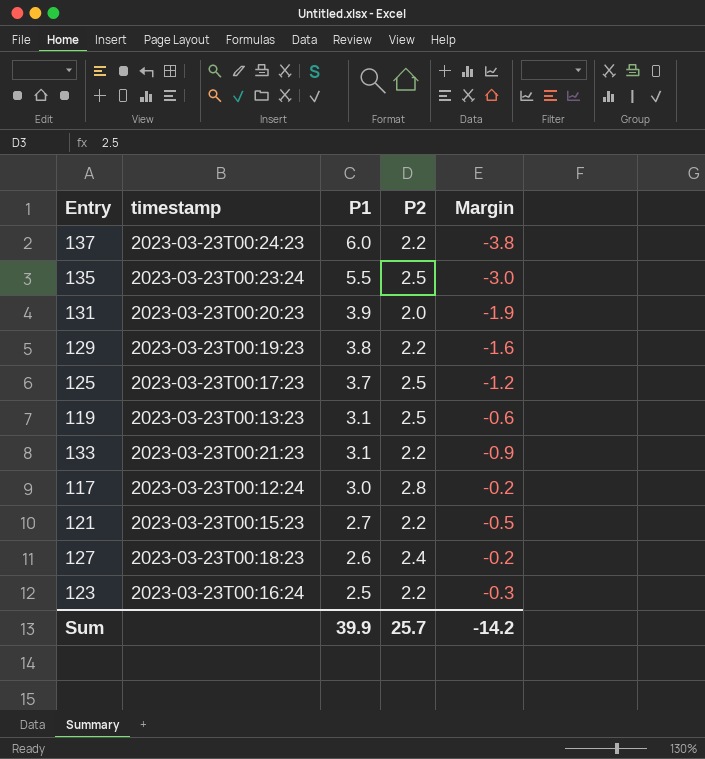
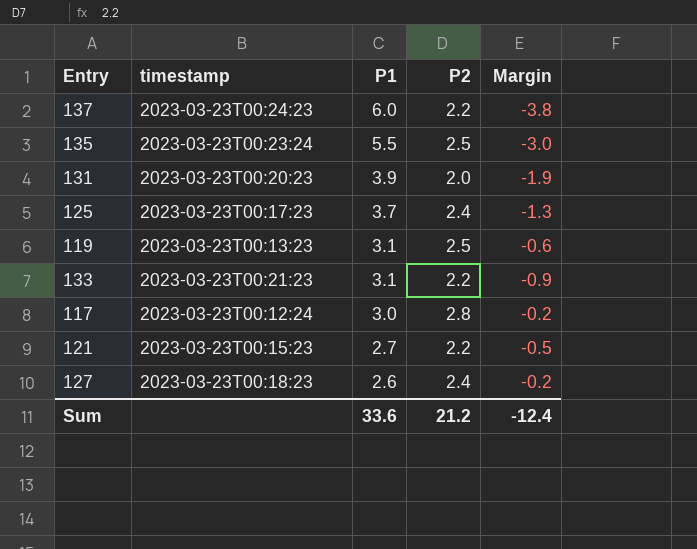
row 129: 2023-03-23T00:19:23 | 3.8 | 2.2 | -1.6 -> none
row 123: 2023-03-23T00:16:24 | 2.5 | 2.2 | -0.3 -> none
125 | P2: 2.5 -> 2.4
125 | Margin: -1.2 -> -1.3
Sum | P1: 39.9 -> 33.6
Sum | P2: 25.7 -> 21.2
Sum | Margin: -14.2 -> -12.4

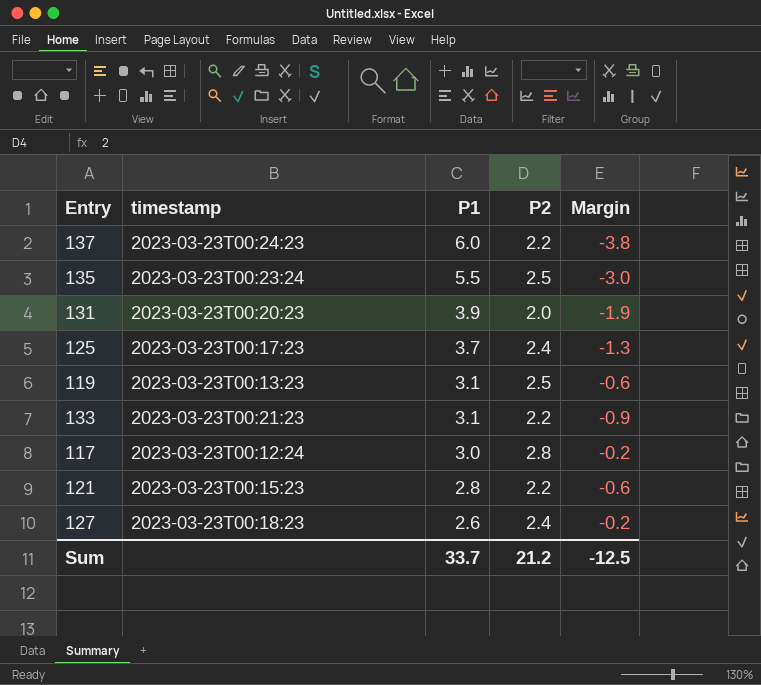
121 | P1: 2.7 -> 2.8
121 | Margin: -0.5 -> -0.6
Sum | P1: 33.6 -> 33.7
Sum | Margin: -12.4 -> -12.5

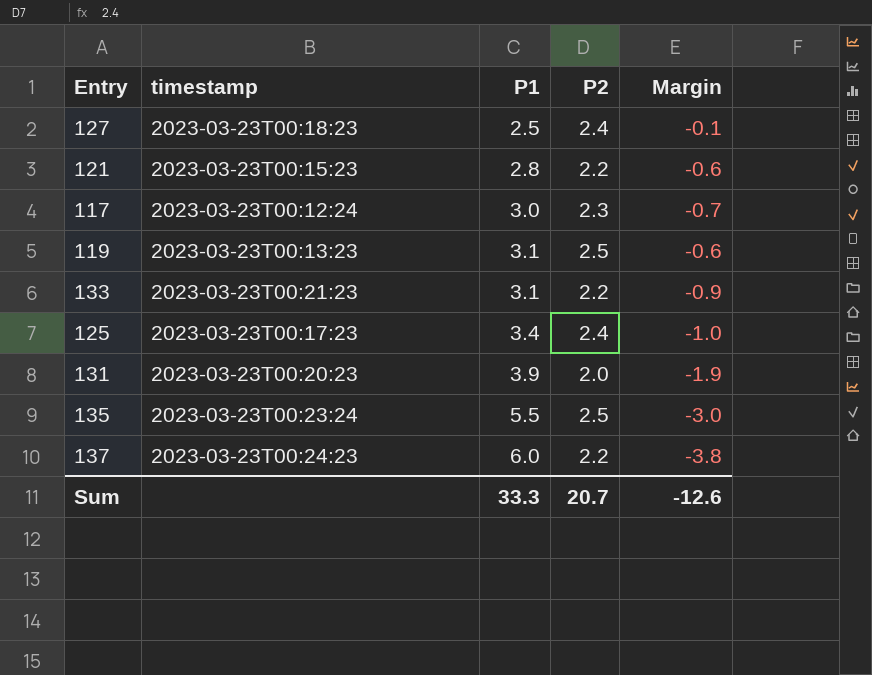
row order: P1 descending -> P1 ascending
127 | P1: 2.6 -> 2.5
127 | Margin: -0.2 -> -0.1
117 | P2: 2.8 -> 2.3
117 | Margin: -0.2 -> -0.7
125 | P1: 3.7 -> 3.4
125 | Margin: -1.3 -> -1.0
Sum | P1: 33.7 -> 33.3
Sum | P2: 21.2 -> 20.7
Sum | Margin: -12.5 -> -12.6

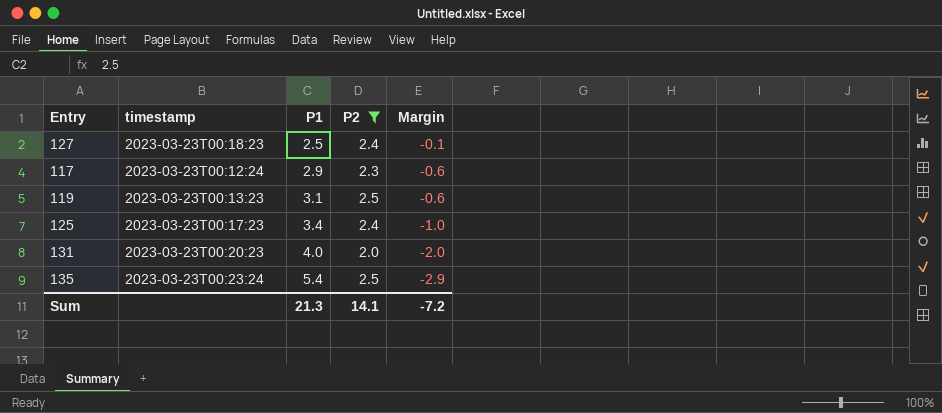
filter: none -> P2 != 2.2
117 | P1: 3.0 -> 2.9
117 | Margin: -0.7 -> -0.6
131 | P1: 3.9 -> 4.0
131 | Margin: -1.9 -> -2.0
135 | P1: 5.5 -> 5.4
135 | Margin: -3.0 -> -2.9
Sum | P1: 33.3 -> 21.3
Sum | P2: 20.7 -> 14.1
Sum | Margin: -12.6 -> -7.2

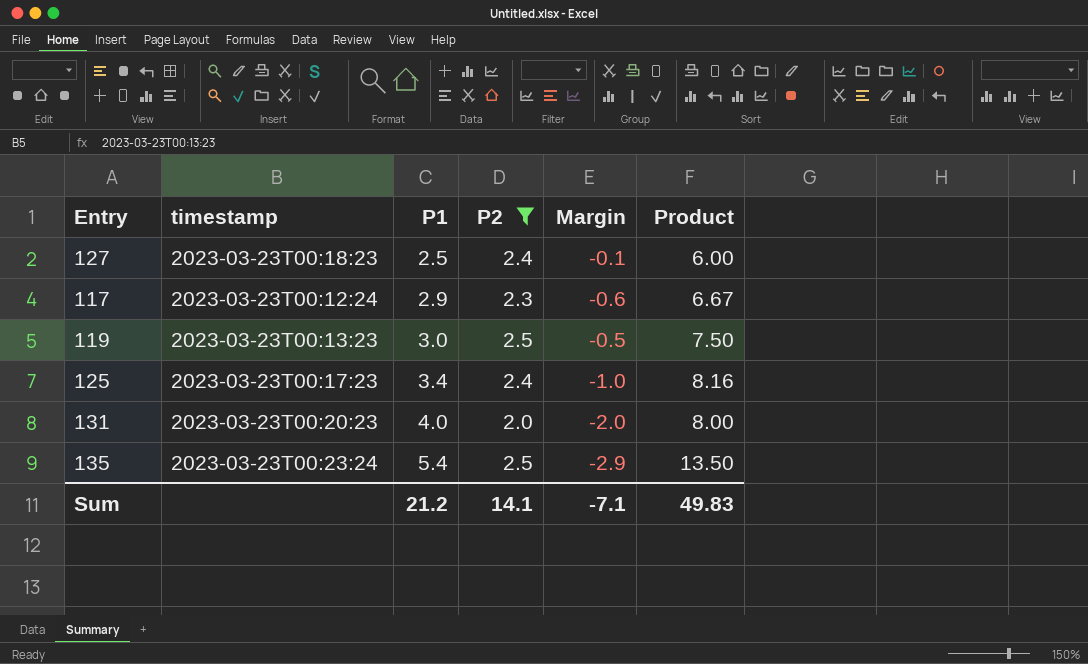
column Product | formula: none -> [P1] * [P2]
119 | P1: 3.1 -> 3.0
119 | Margin: -0.6 -> -0.5
Sum | P1: 21.3 -> 21.2
Sum | Margin: -7.2 -> -7.1

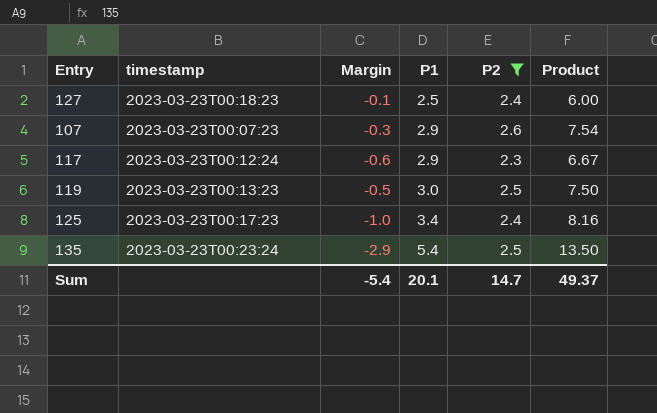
column Margin | position: 5 -> 3
row 131: 2023-03-23T00:20:23 | 4.0 | 2.0 | -2.0 | 8.00 -> none
row 107: none -> 2023-03-23T00:07:23 | -0.3 | 2.9 | 2.6 | 7.54
Sum | Margin: -7.1 -> -5.4
Sum | P1: 21.2 -> 20.1
Sum | P2: 14.1 -> 14.7
Sum | Product: 49.83 -> 49.37

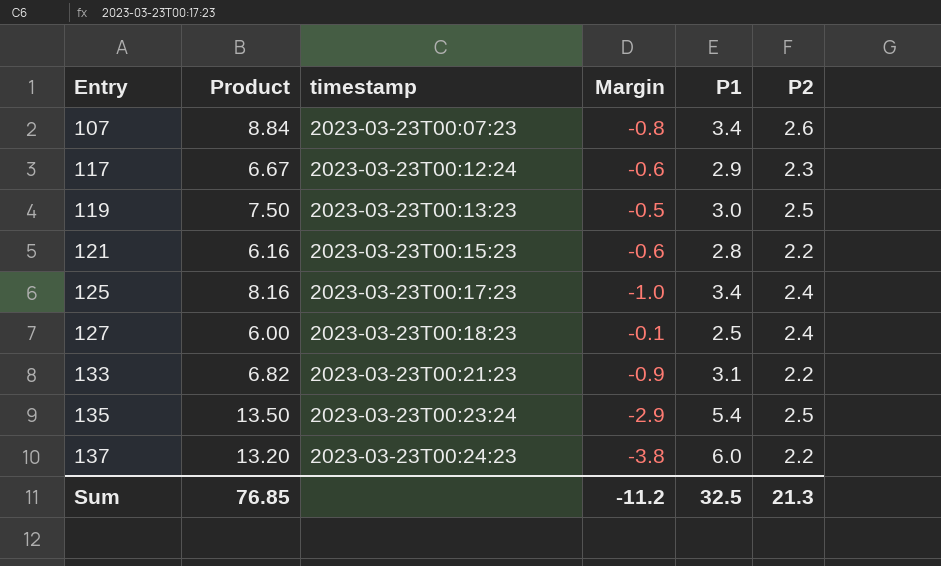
filter: P2 != 2.2 -> none
row order: P1 ascending -> Entry ascending
column Product | position: 6 -> 2
107 | Product: 7.54 -> 8.84
107 | Margin: -0.3 -> -0.8
107 | P1: 2.9 -> 3.4
Sum | Product: 49.37 -> 76.85
Sum | Margin: -5.4 -> -11.2
Sum | P1: 20.1 -> 32.5
Sum | P2: 14.7 -> 21.3

